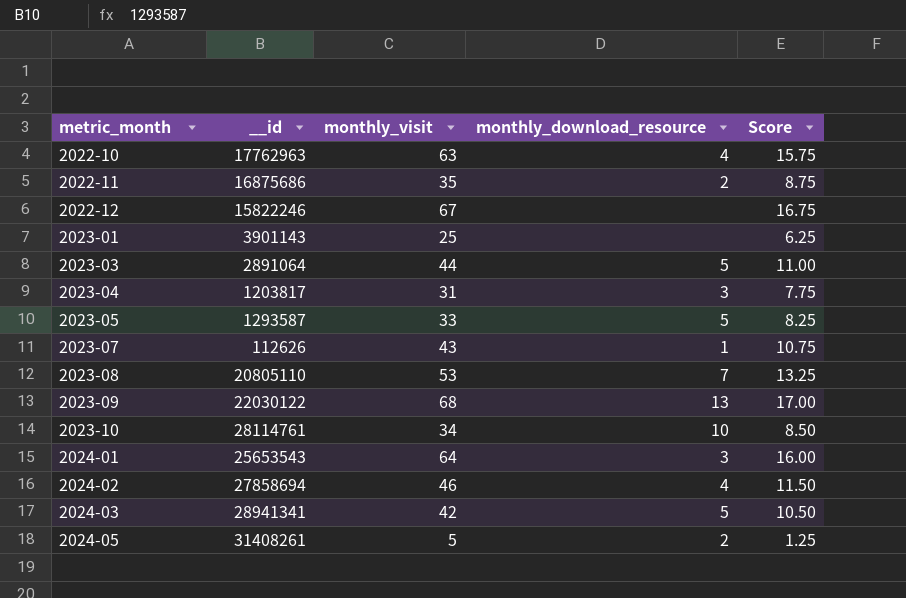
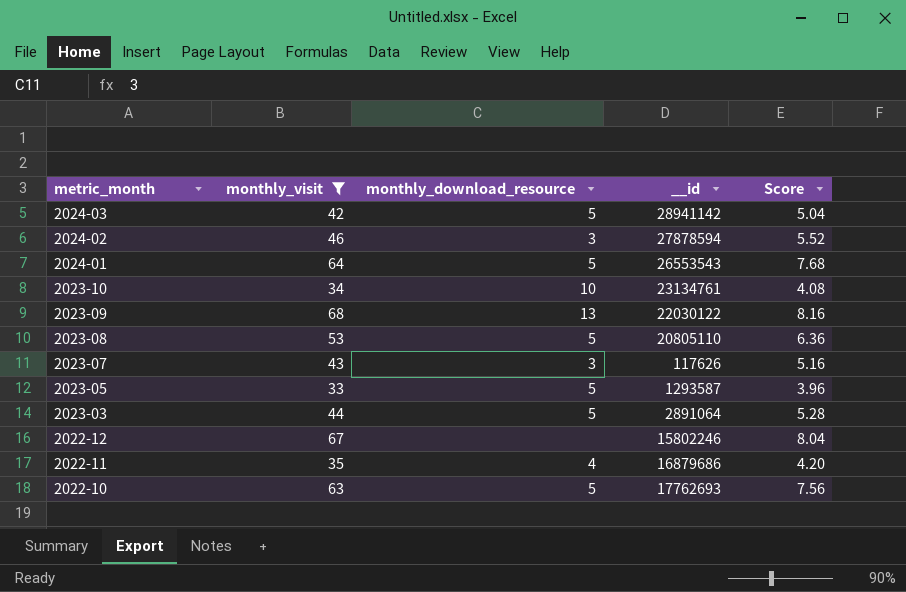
filter: none -> monthly_visit >= 33
row order: metric_month ascending -> metric_month descending
column __id | position: 2 -> 4
column Score | formula: [monthly_visit] * 0.25 -> [monthly_visit] * 0.12
2024-03 | __id: 28941341 -> 28941142
2024-02 | monthly_download_resource: 4 -> 3
2024-02 | __id: 27858694 -> 27878594
2024-01 | monthly_download_resource: 3 -> 5
2024-01 | __id: 25653543 -> 26553543
2023-10 | __id: 28114761 -> 23134761
2023-08 | monthly_download_resource: 7 -> 5
2023-07 | monthly_download_resource: 1 -> 3
2023-07 | __id: 112626 -> 117626
2022-12 | __id: 15822246 -> 15802246
2022-11 | monthly_download_resource: 2 -> 4
2022-11 | __id: 16875686 -> 16879686
2022-10 | monthly_download_resource: 4 -> 5
2022-10 | __id: 17762963 -> 17762693

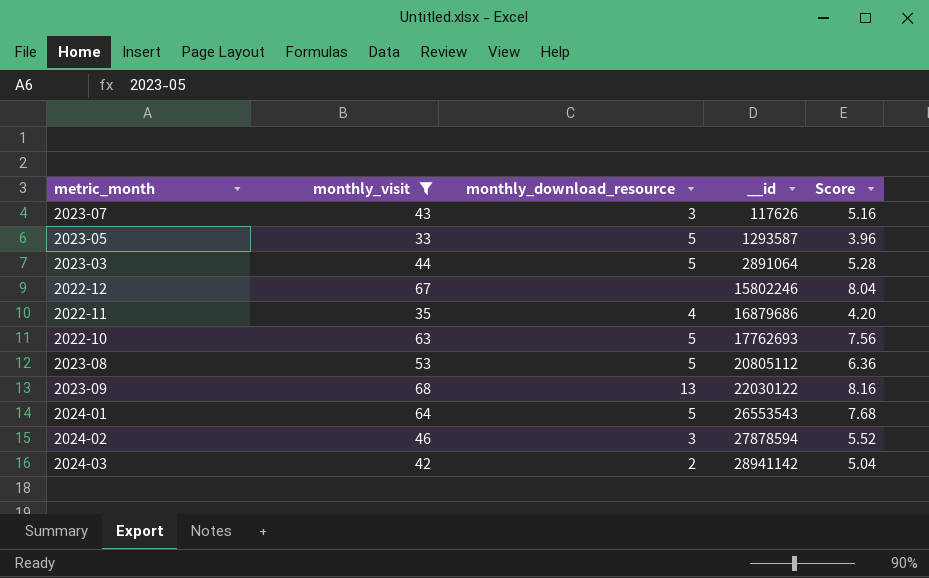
row order: metric_month descending -> __id ascending
row 2023-10: 34 | 10 | 23134761 | 4.08 -> none
2023-08 | __id: 20805110 -> 20805112
2024-03 | monthly_download_resource: 5 -> 2

